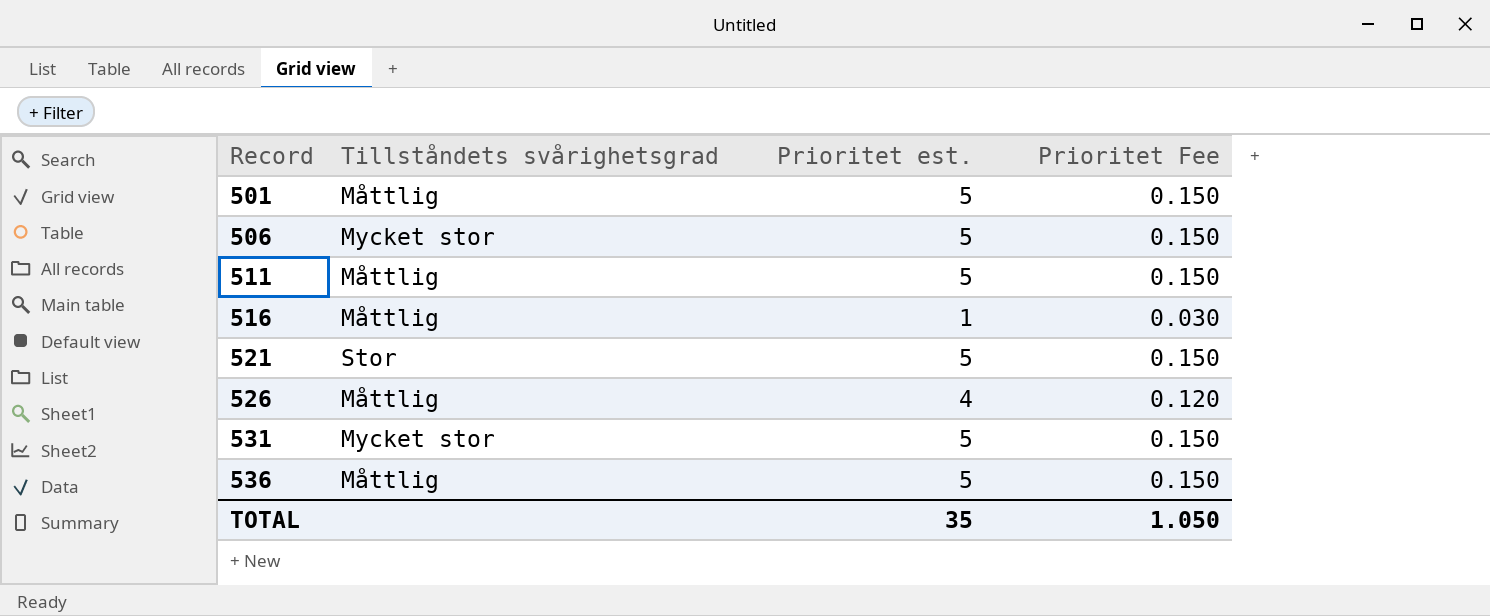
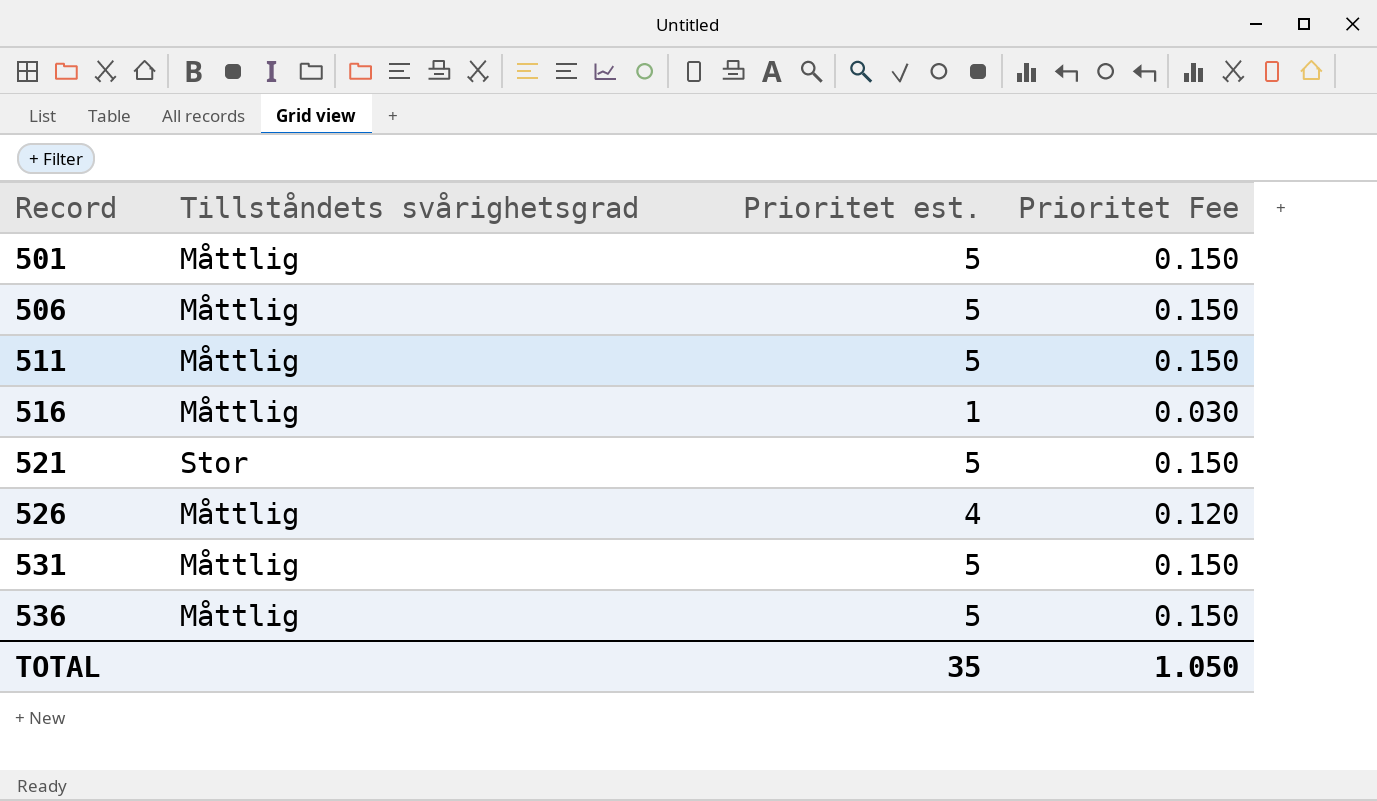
506 | Tillståndets svårighetsgrad: Mycket stor -> Måttlig
531 | Tillståndets svårighetsgrad: Mycket stor -> Måttlig

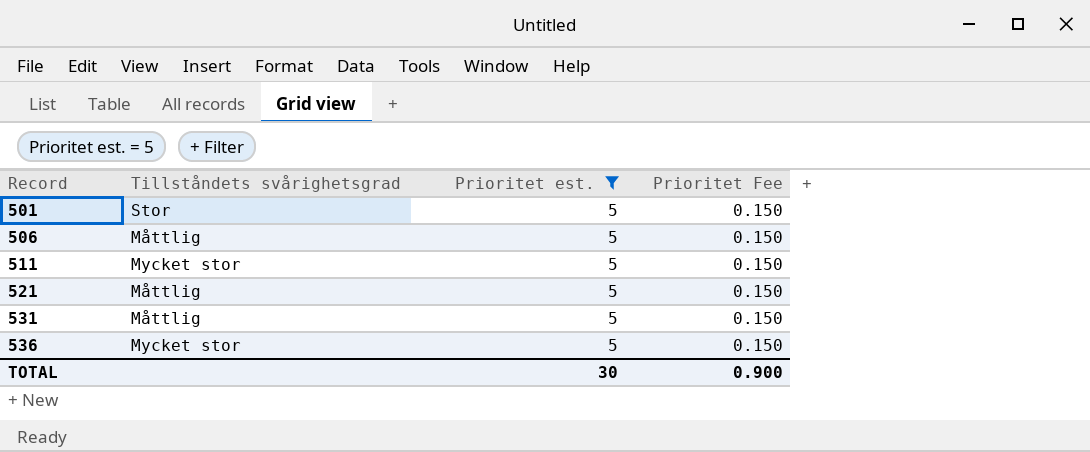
filter: none -> Prioritet est. = 5
501 | Tillståndets svårighetsgrad: Måttlig -> Stor
511 | Tillståndets svårighetsgrad: Måttlig -> Mycket stor
521 | Tillståndets svårighetsgrad: Stor -> Måttlig
536 | Tillståndets svårighetsgrad: Måttlig -> Mycket stor
TOTAL | Prioritet est.: 35 -> 30
TOTAL | Prioritet Fee: 1.050 -> 0.900

